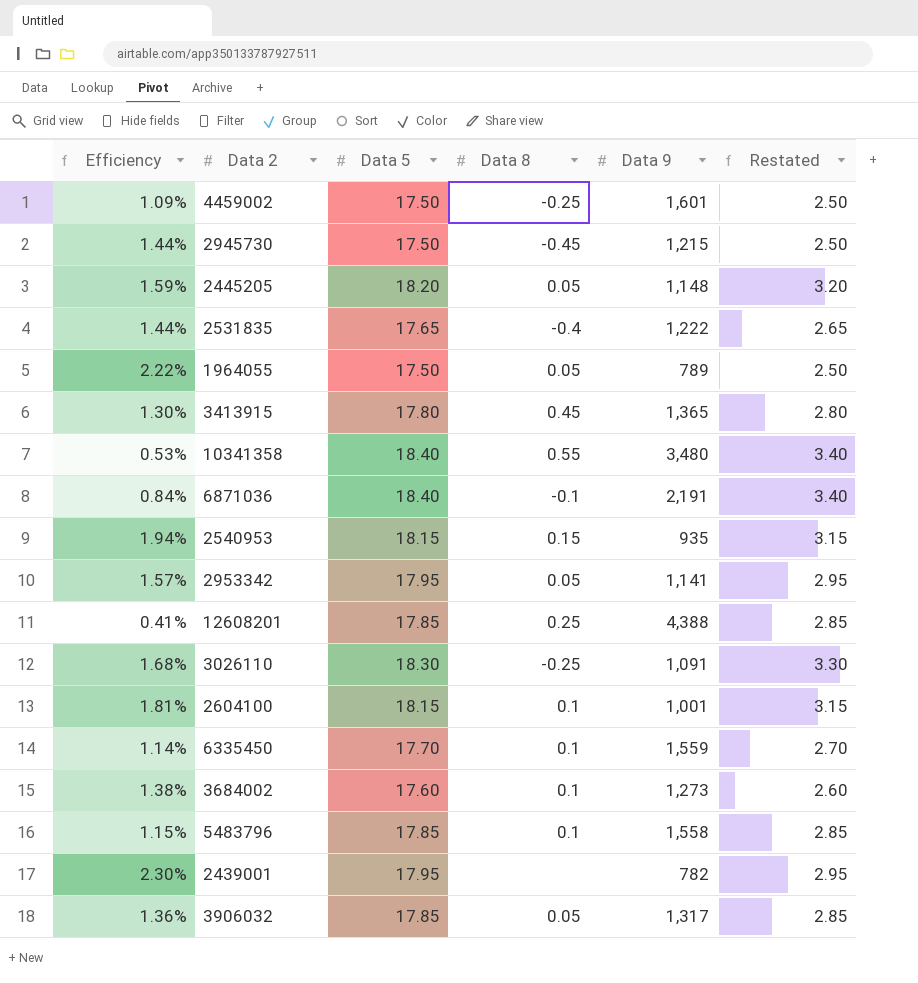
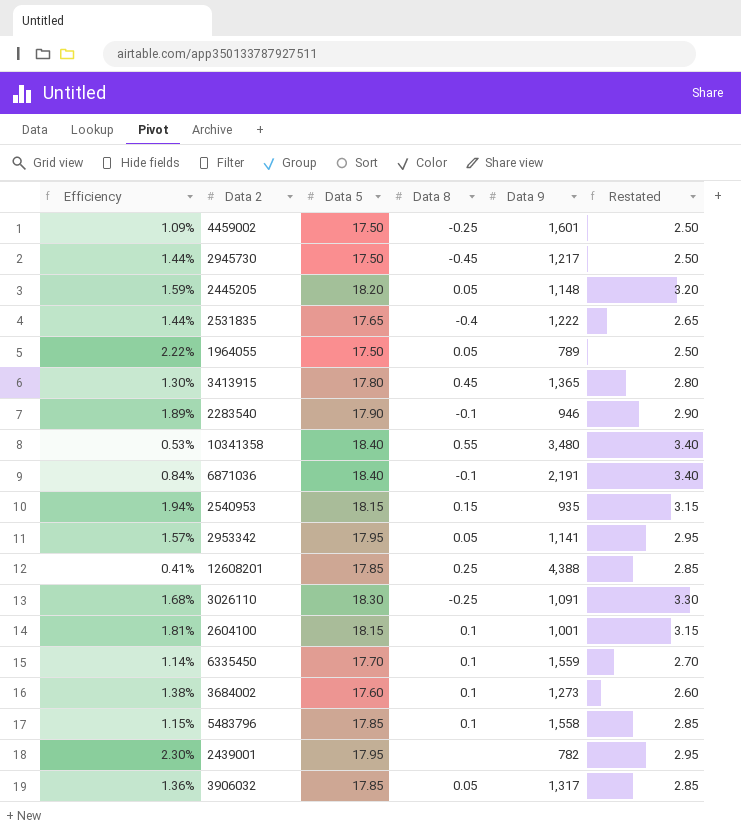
2945730 | Data 9: 1,215 -> 1,217
row 2283540: none -> 1.89% | 17.90 | -0.1 | 946 | 2.90

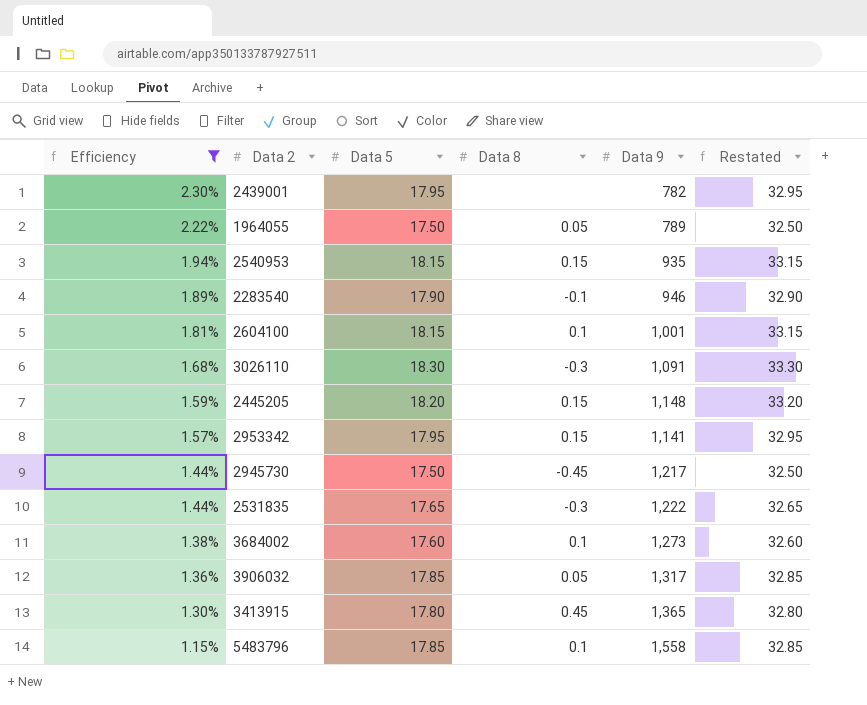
filter: none -> Efficiency >= 1.15%
row order: none -> Efficiency descending
column Restated | formula: [Data 5] - 15 -> [Data 5] + 15
3026110 | Data 8: -0.25 -> -0.3
2445205 | Data 8: 0.05 -> 0.15
2953342 | Data 8: 0.05 -> 0.15
2531835 | Data 8: -0.4 -> -0.3

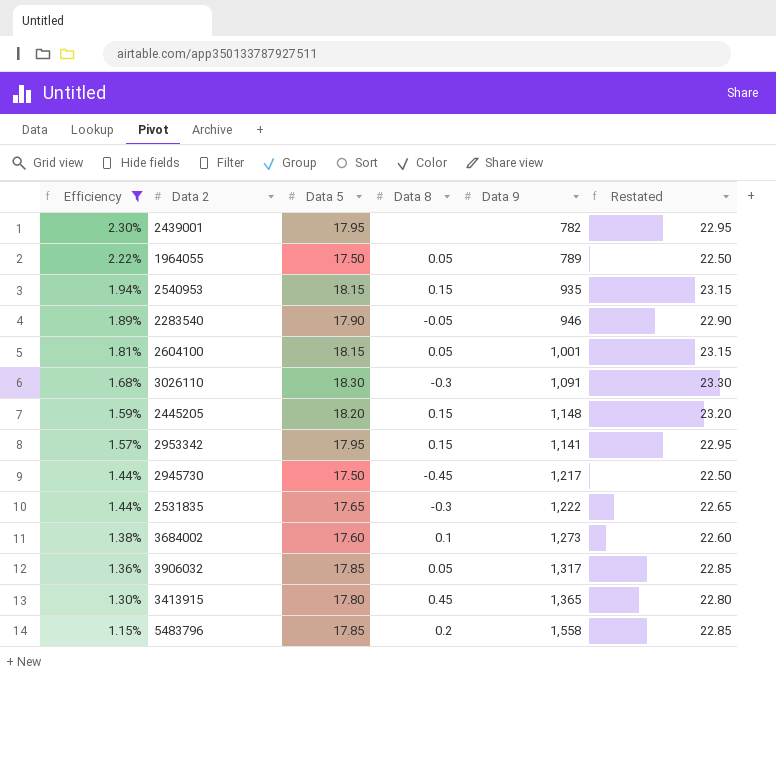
column Restated | formula: [Data 5] + 15 -> [Data 5] + 5
2283540 | Data 8: -0.1 -> -0.05
2604100 | Data 8: 0.1 -> 0.05
5483796 | Data 8: 0.1 -> 0.2

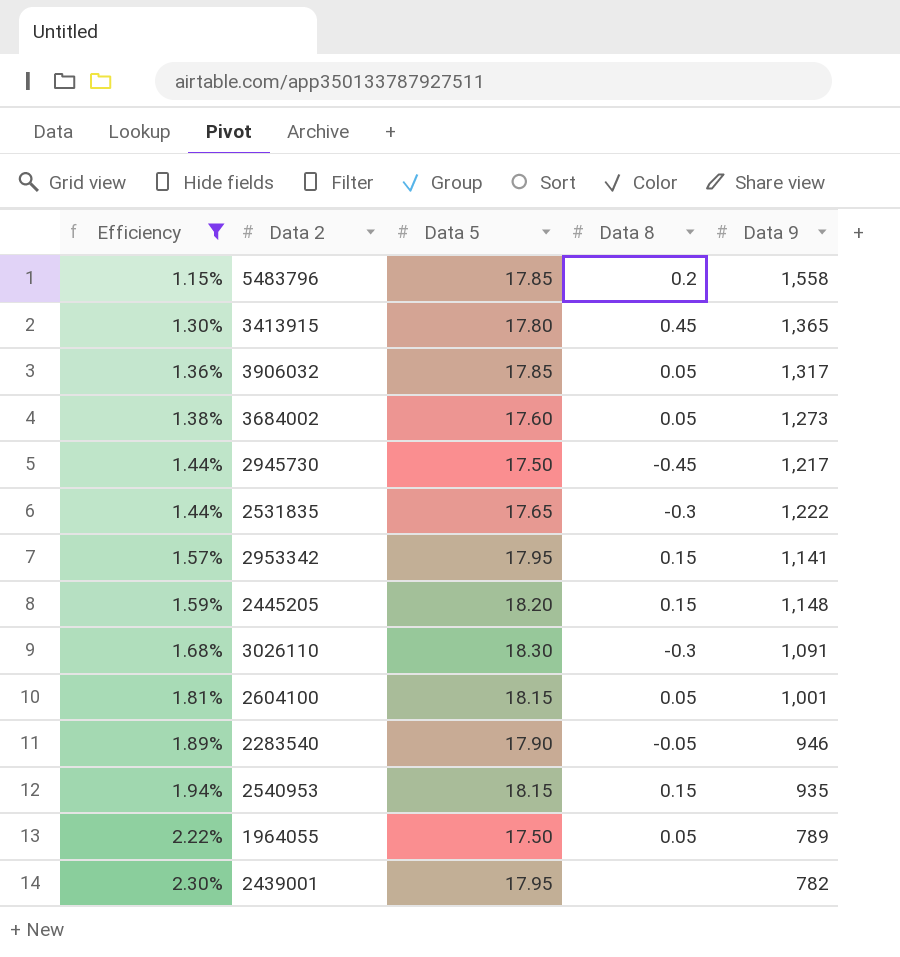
row order: Efficiency descending -> Efficiency ascending
column Restated | formula: [Data 5] + 5 -> none
3684002 | Data 8: 0.1 -> 0.05

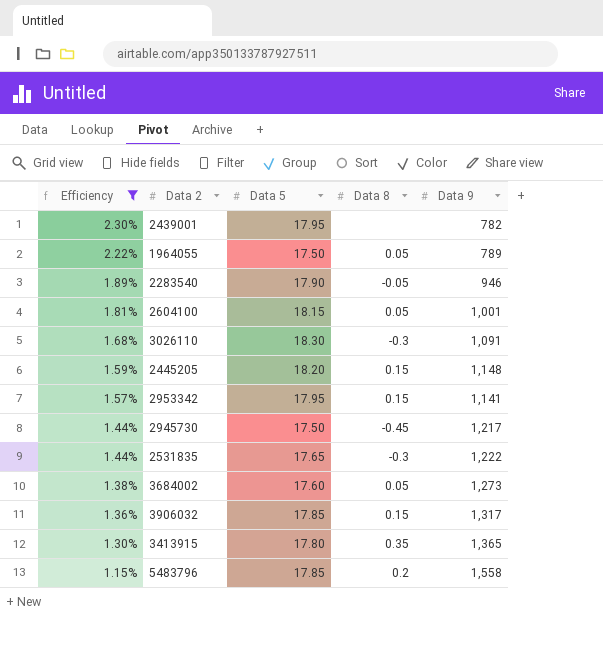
row order: Efficiency ascending -> Efficiency descending
row 2540953: 1.94% | 18.15 | 0.15 | 935 -> none
3906032 | Data 8: 0.05 -> 0.15
3413915 | Data 8: 0.45 -> 0.35

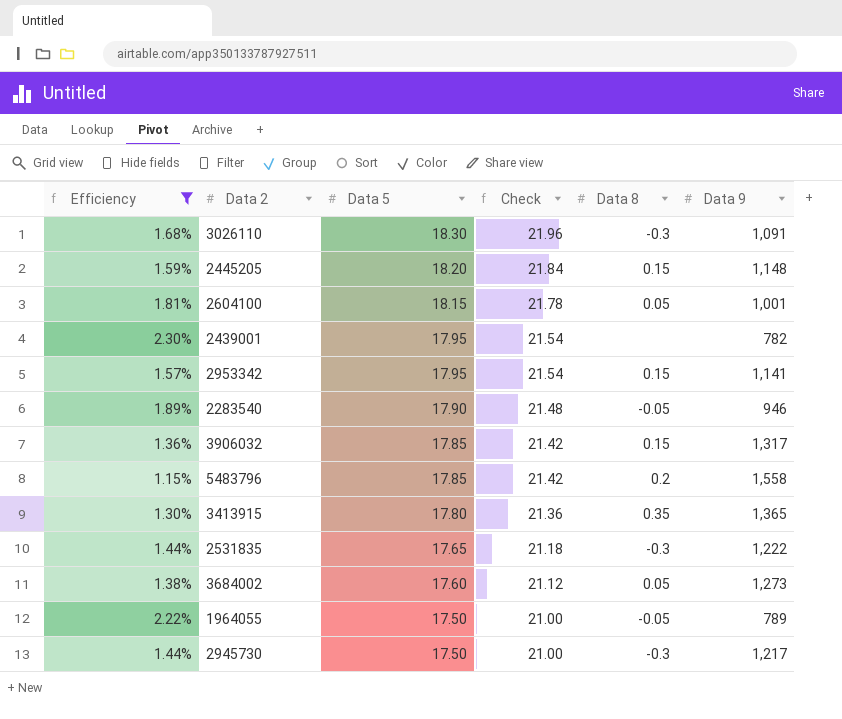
row order: Efficiency descending -> Data 5 descending
column Check | formula: none -> [Data 5] * 1.2
1964055 | Data 8: 0.05 -> -0.05
2945730 | Data 8: -0.45 -> -0.3

